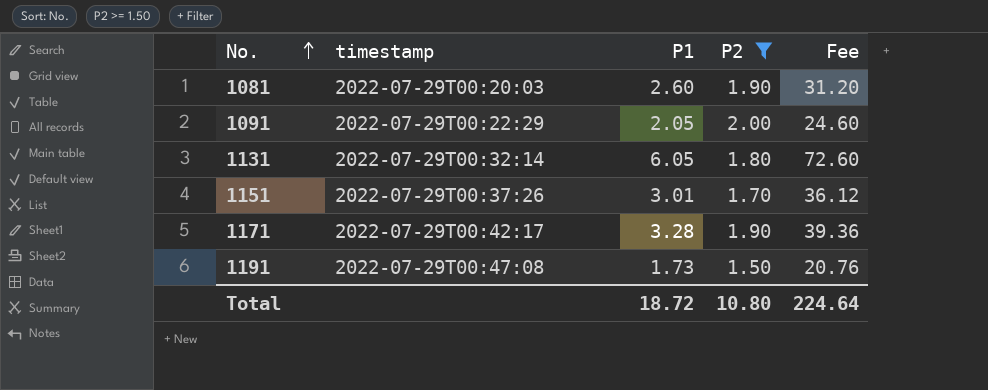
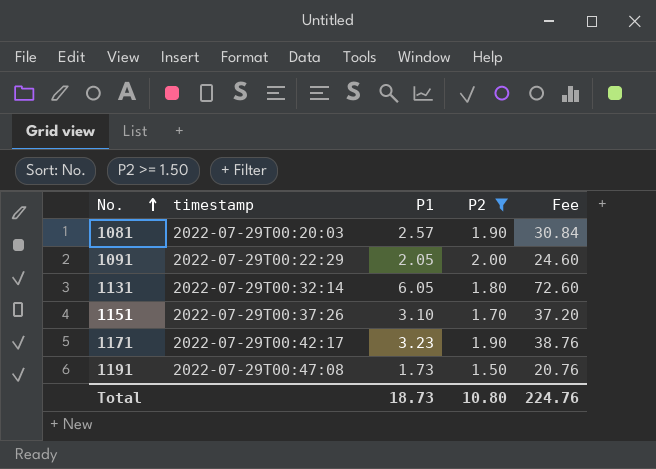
1081 | P1: 2.60 -> 2.57
1081 | Fee: 31.20 -> 30.84
1151 | P1: 3.01 -> 3.10
1151 | Fee: 36.12 -> 37.20
1171 | P1: 3.28 -> 3.23
1171 | Fee: 39.36 -> 38.76
Total | P1: 18.72 -> 18.73
Total | Fee: 224.64 -> 224.76

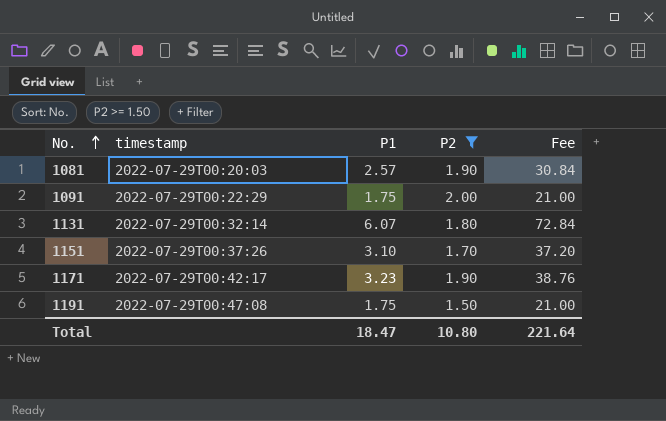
1091 | P1: 2.05 -> 1.75
1091 | Fee: 24.60 -> 21.00
1131 | P1: 6.05 -> 6.07
1131 | Fee: 72.60 -> 72.84
1191 | P1: 1.73 -> 1.75
1191 | Fee: 20.76 -> 21.00
Total | P1: 18.73 -> 18.47
Total | Fee: 224.76 -> 221.64

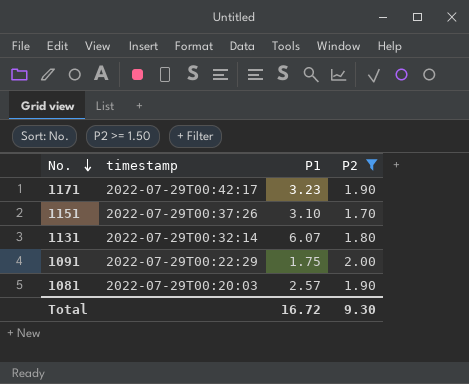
row order: No. ascending -> No. descending
column Fee | formula: [P1] * 12 -> none
row 1191: 2022-07-29T00:47:08 | 1.75 | 1.50 | 21.00 -> none
Total | P1: 18.47 -> 16.72
Total | P2: 10.80 -> 9.30

